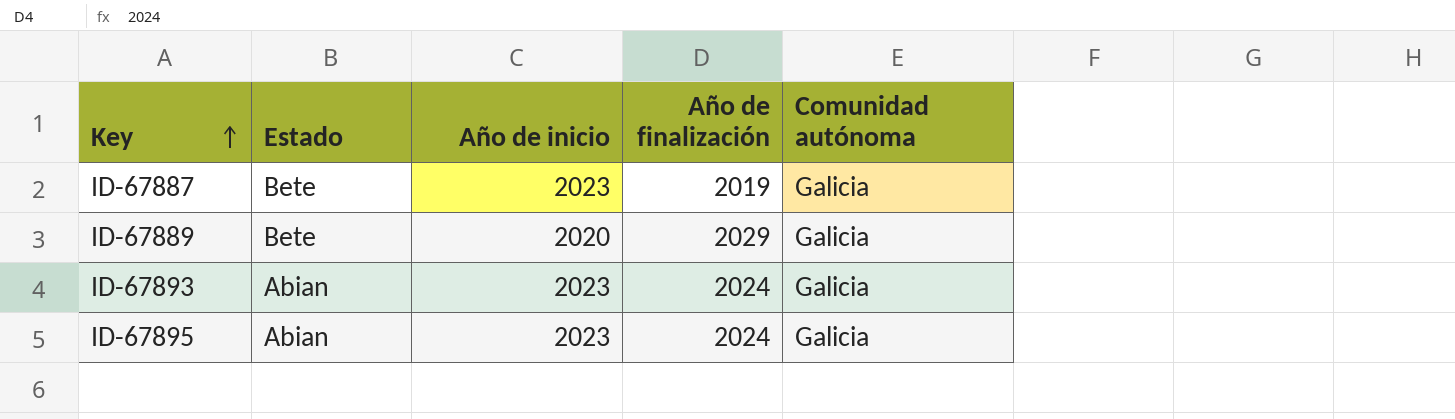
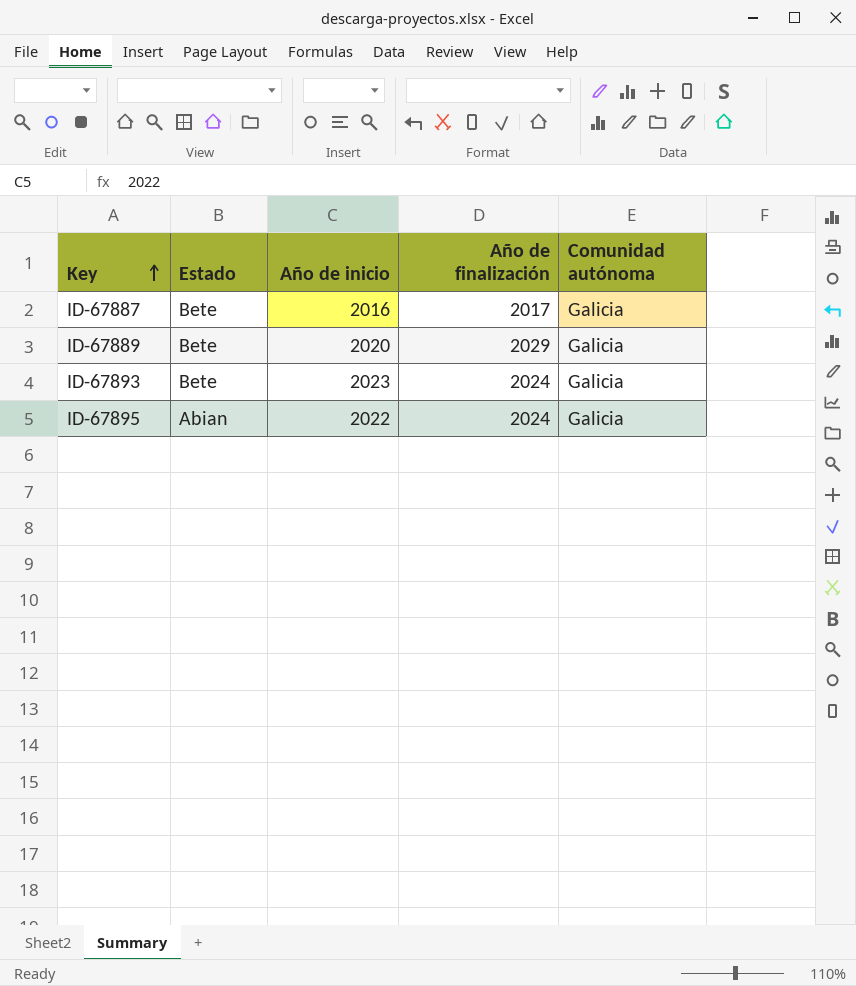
ID-67887 | Año de inicio: 2023 -> 2016
ID-67887 | Año de finalización: 2019 -> 2017
ID-67893 | Estado: Abian -> Bete
ID-67895 | Año de inicio: 2023 -> 2022

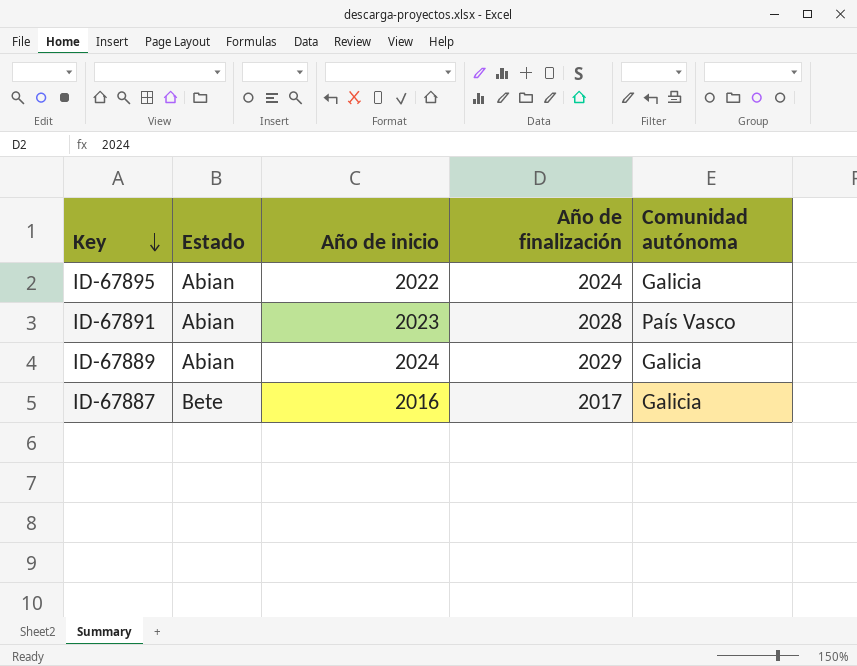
row order: Key ascending -> Key descending
row ID-67893: Bete | 2023 | 2024 | Galicia -> none
row ID-67891: none -> Abian | 2023 | 2028 | País Vasco
ID-67889 | Estado: Bete -> Abian
ID-67889 | Año de inicio: 2020 -> 2024

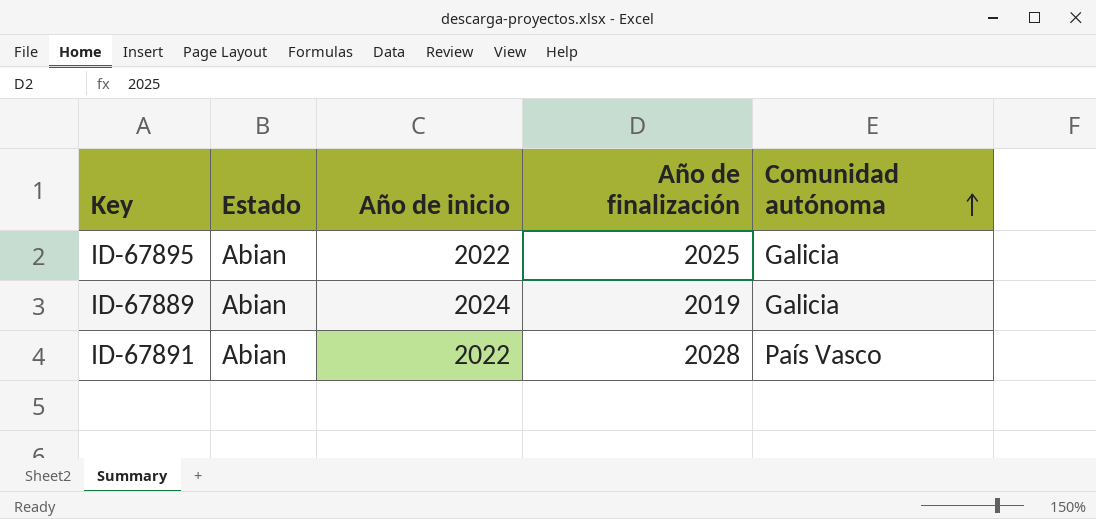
row order: Key descending -> Comunidad autónoma ascending
row ID-67887: Bete | 2016 | 2017 | Galicia -> none
ID-67895 | Año de finalización: 2024 -> 2025
ID-67889 | Año de finalización: 2029 -> 2019
ID-67891 | Año de inicio: 2023 -> 2022

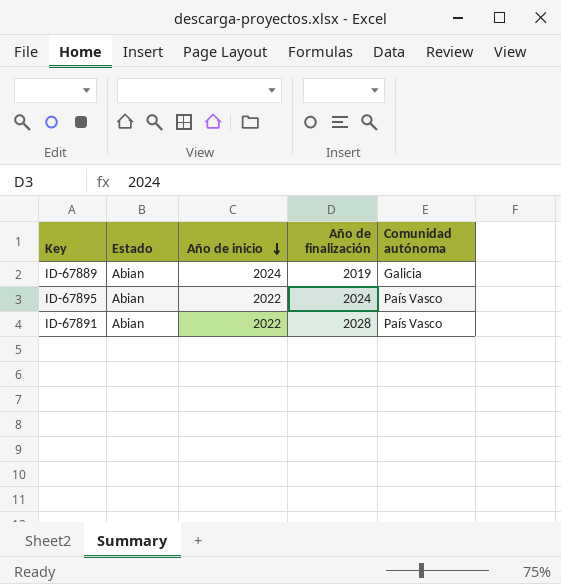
row order: Comunidad autónoma ascending -> Año de inicio descending
ID-67895 | Año de finalización: 2025 -> 2024
ID-67895 | Comunidad autónoma: Galicia -> País Vasco

